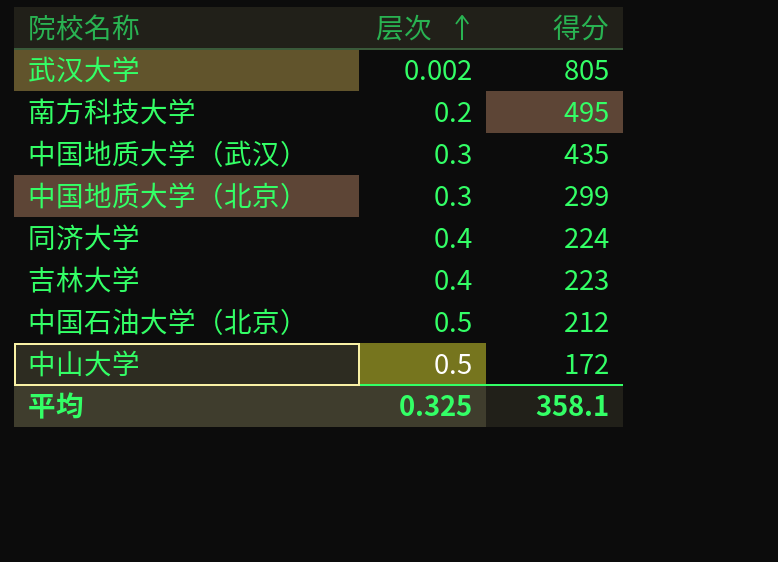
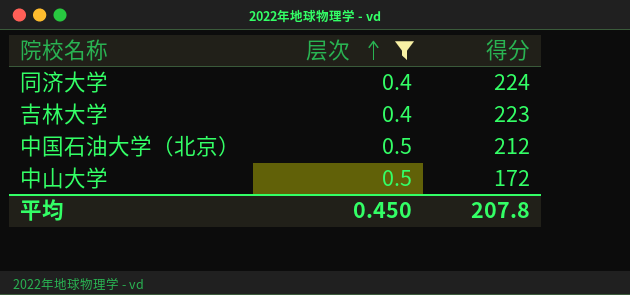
filter: none -> 层次 >= 0.4
平均 | 层次: 0.325 -> 0.450
平均 | 得分: 358.1 -> 207.8

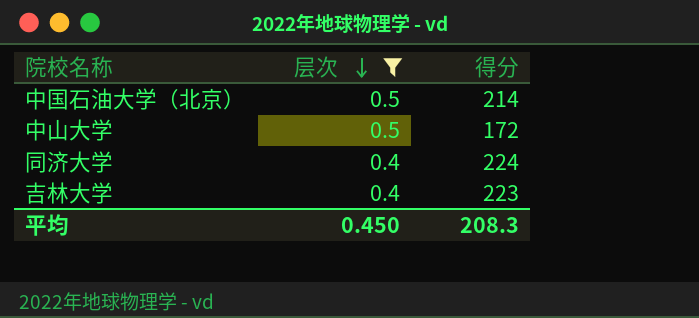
row order: 层次 ascending -> 层次 descending
中国石油大学（北京） | 得分: 212 -> 214
平均 | 得分: 207.8 -> 208.3

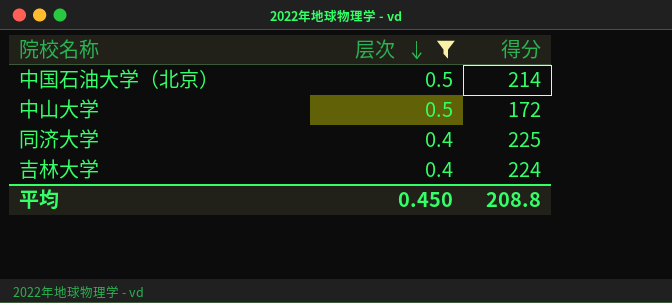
同济大学 | 得分: 224 -> 225
吉林大学 | 得分: 223 -> 224
平均 | 得分: 208.3 -> 208.8

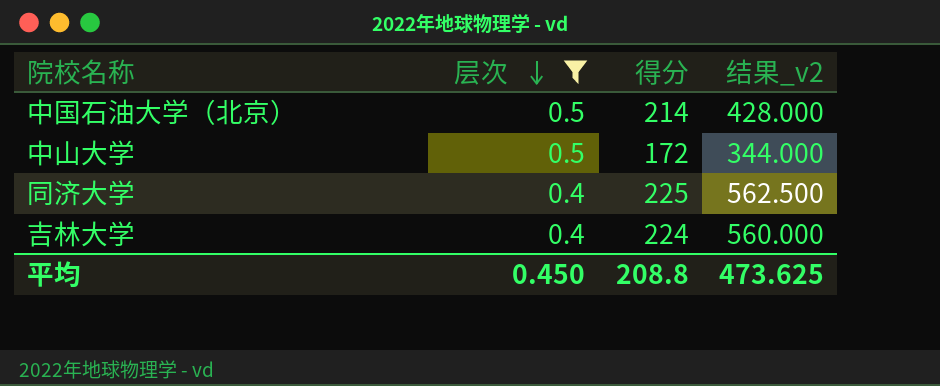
column 结果_v2 | formula: none -> [得分] / [层次]

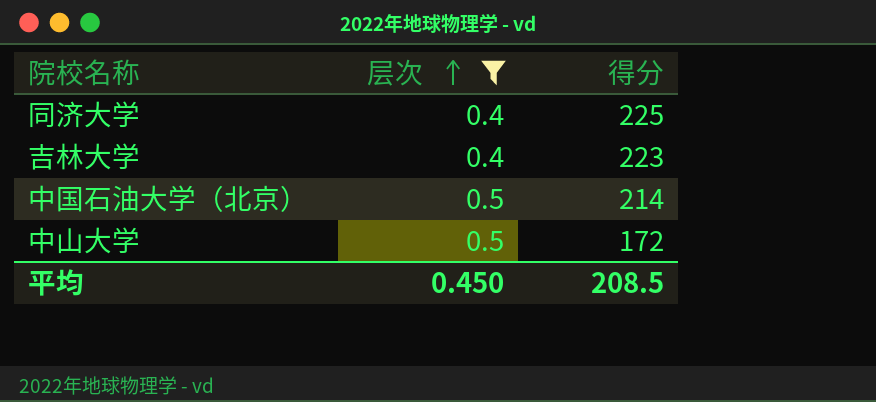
row order: 层次 descending -> 层次 ascending
column 结果_v2 | formula: [得分] / [层次] -> none
吉林大学 | 得分: 224 -> 223
平均 | 得分: 208.8 -> 208.5

